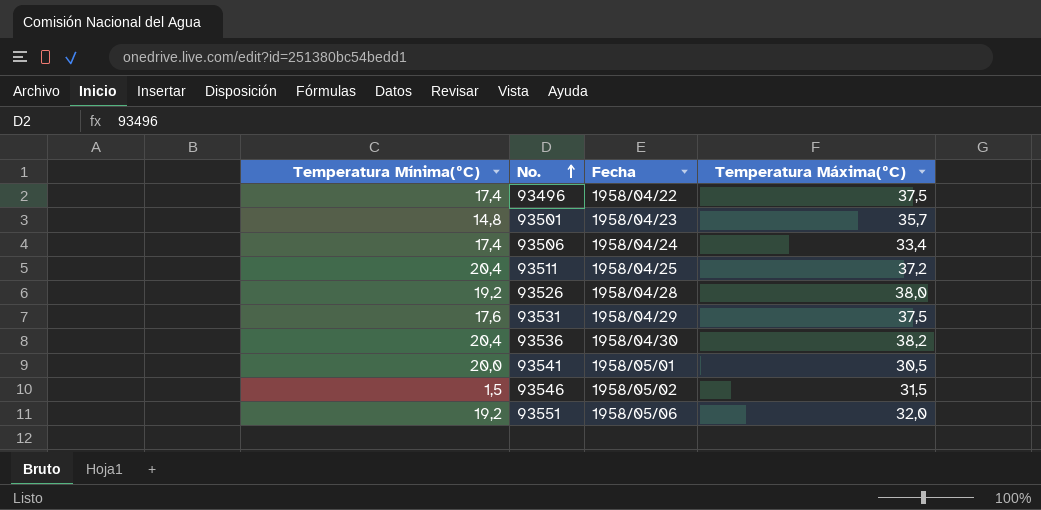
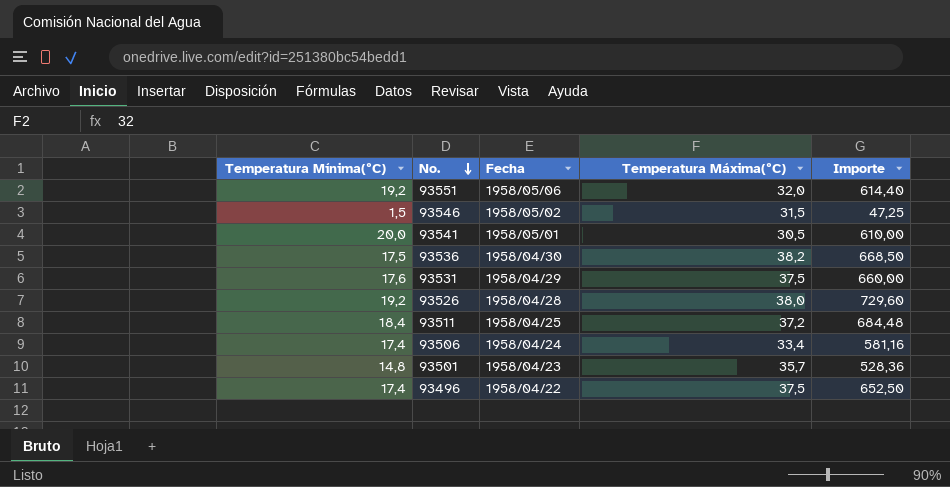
row order: No. ascending -> No. descending
column Importe | formula: none -> [Temperatura Mínima(ºC)] * [Temperatura Máxima(ºC)]
93536 | Temperatura Mínima(ºC): 20,4 -> 17,5
93511 | Temperatura Mínima(ºC): 20,4 -> 18,4

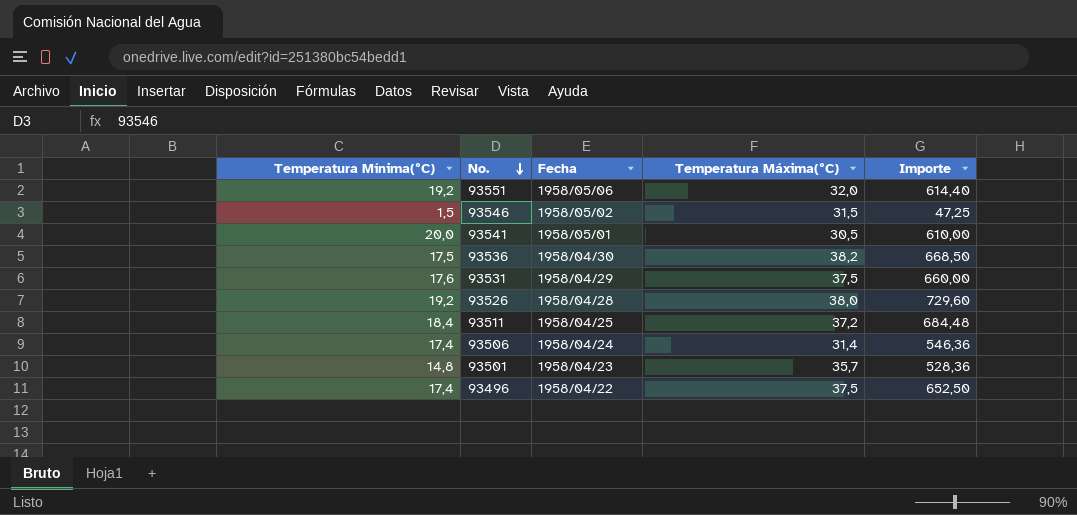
93506 | Temperatura Máxima(ºC): 33,4 -> 31,4
93506 | Importe: 581,16 -> 546,36

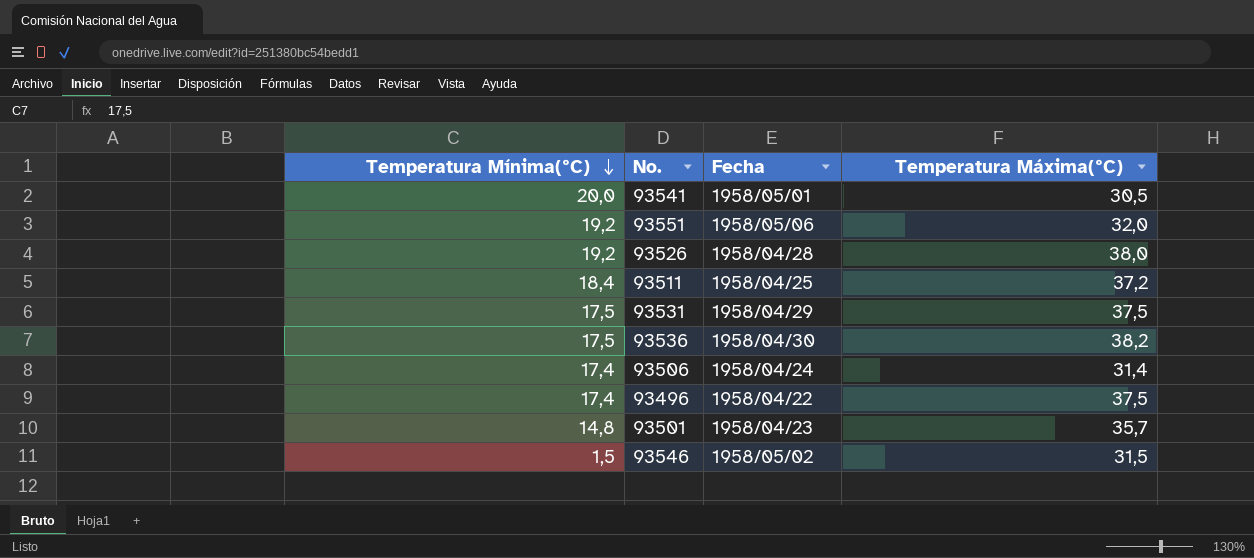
row order: No. descending -> Temperatura Mínima(ºC) descending
column Importe | formula: [Temperatura Mínima(ºC)] * [Temperatura Máxima(ºC)] -> none
93531 | Temperatura Mínima(ºC): 17,6 -> 17,5

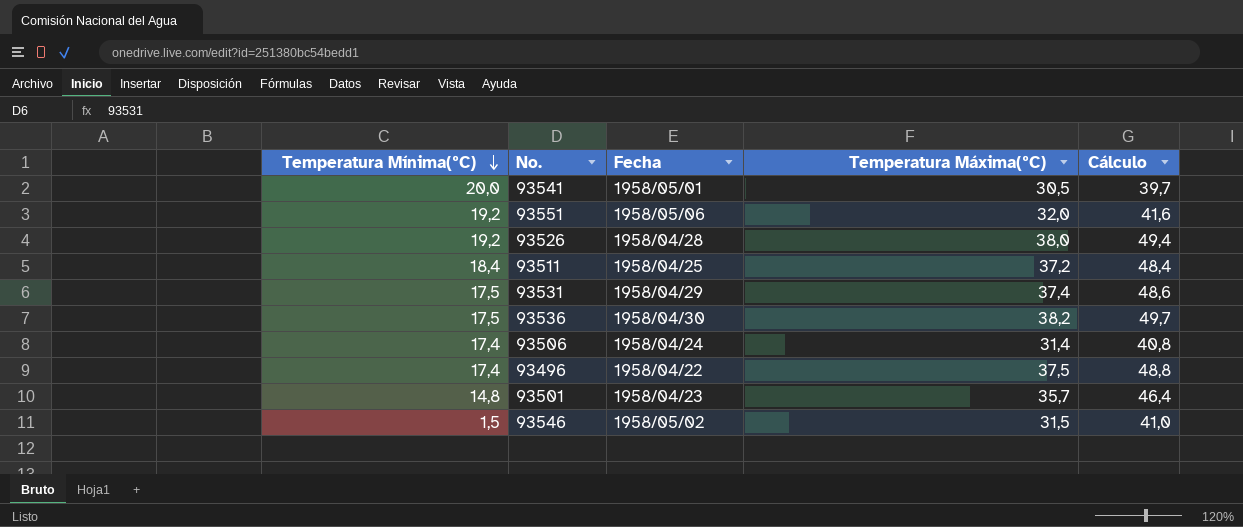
column Cálculo | formula: none -> [Temperatura Máxima(ºC)] * 1,3
93531 | Temperatura Máxima(ºC): 37,5 -> 37,4

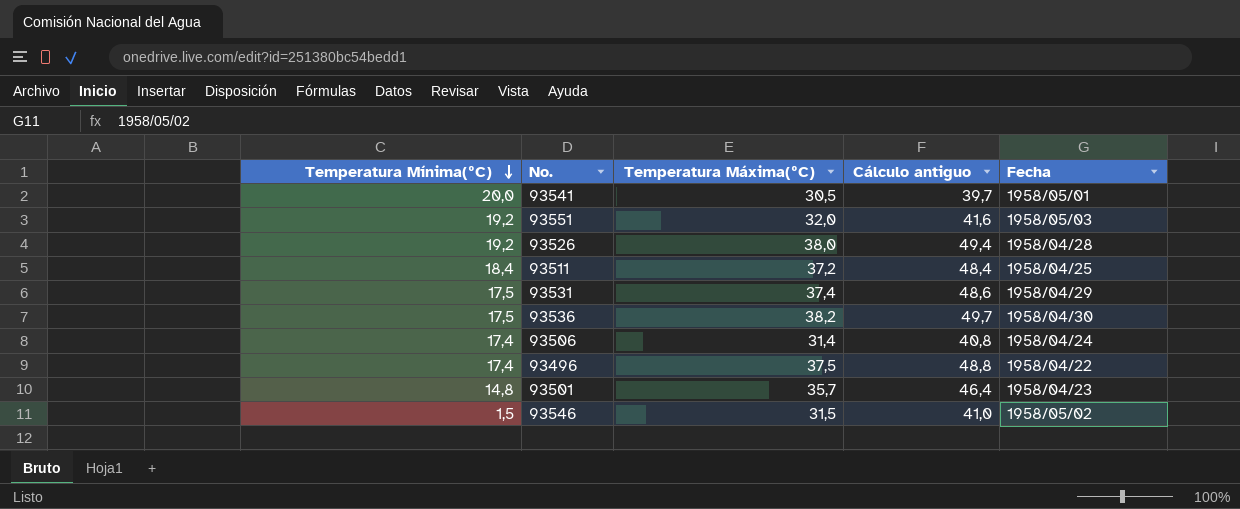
column name: Cálculo -> Cálculo antiguo
column Fecha | position: 3 -> 5
93551 | Fecha: 1958/05/06 -> 1958/05/03

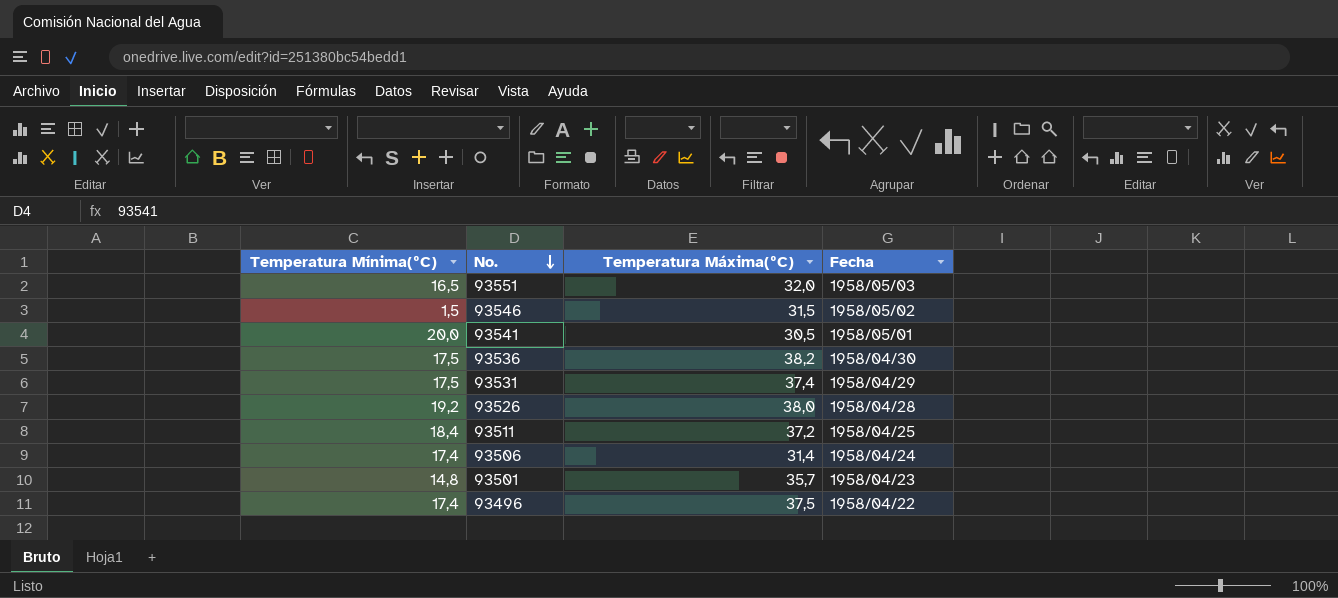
row order: Temperatura Mínima(ºC) descending -> No. descending
column Cálculo antiguo | formula: [Temperatura Máxima(ºC)] * 1,3 -> none
93551 | Temperatura Mínima(ºC): 19,2 -> 16,5

